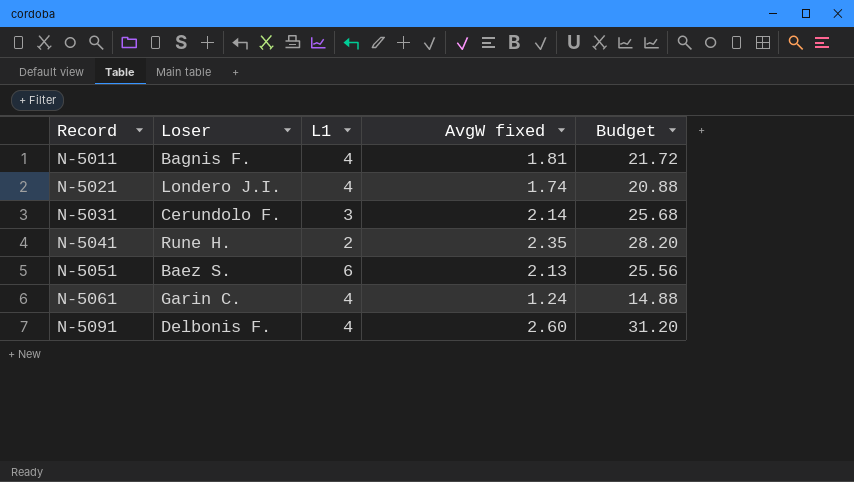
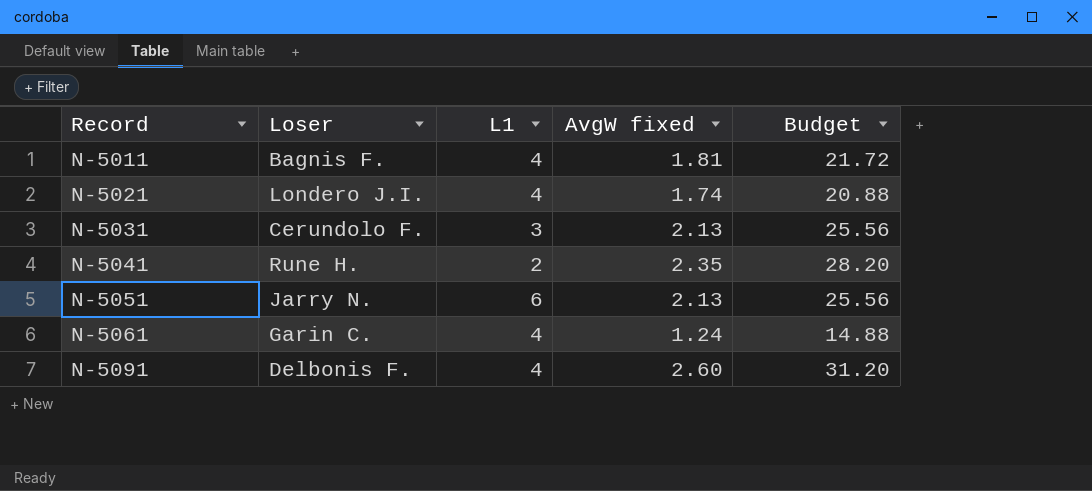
N-5031 | AvgW fixed: 2.14 -> 2.13
N-5031 | Budget: 25.68 -> 25.56
N-5051 | Loser: Baez S. -> Jarry N.

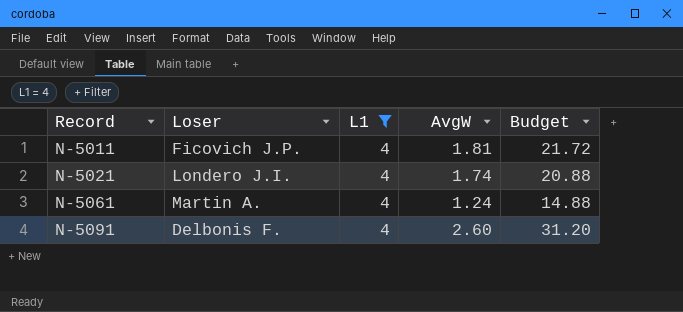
filter: none -> L1 = 4
column name: AvgW fixed -> AvgW
N-5011 | Loser: Bagnis F. -> Ficovich J.P.
N-5061 | Loser: Garin C. -> Martin A.

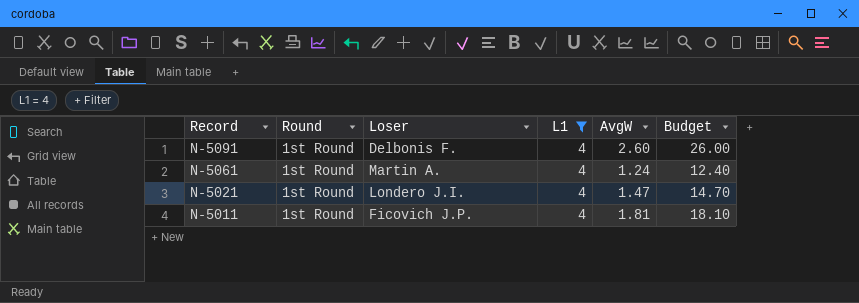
row order: Record ascending -> Record descending
column Round | position: none -> 2
column Budget | formula: [AvgW] * 12 -> [AvgW] * 10
N-5021 | AvgW: 1.74 -> 1.47

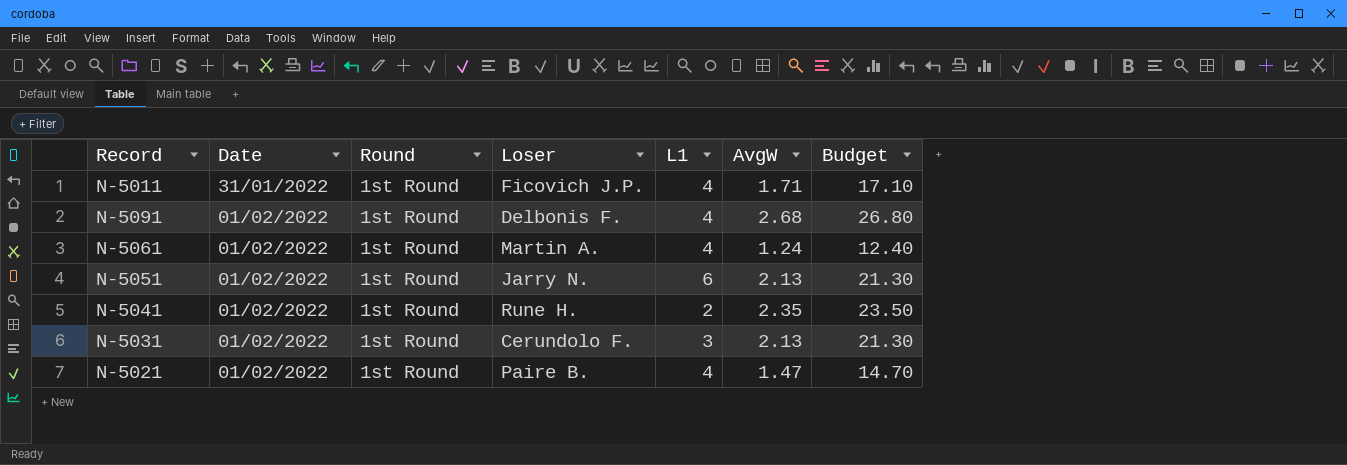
filter: L1 = 4 -> none
row order: Record descending -> Date ascending
column Date | position: none -> 2
N-5011 | AvgW: 1.81 -> 1.71
N-5011 | Budget: 18.10 -> 17.10
N-5091 | AvgW: 2.60 -> 2.68
N-5091 | Budget: 26.00 -> 26.80
N-5021 | Loser: Londero J.I. -> Paire B.

